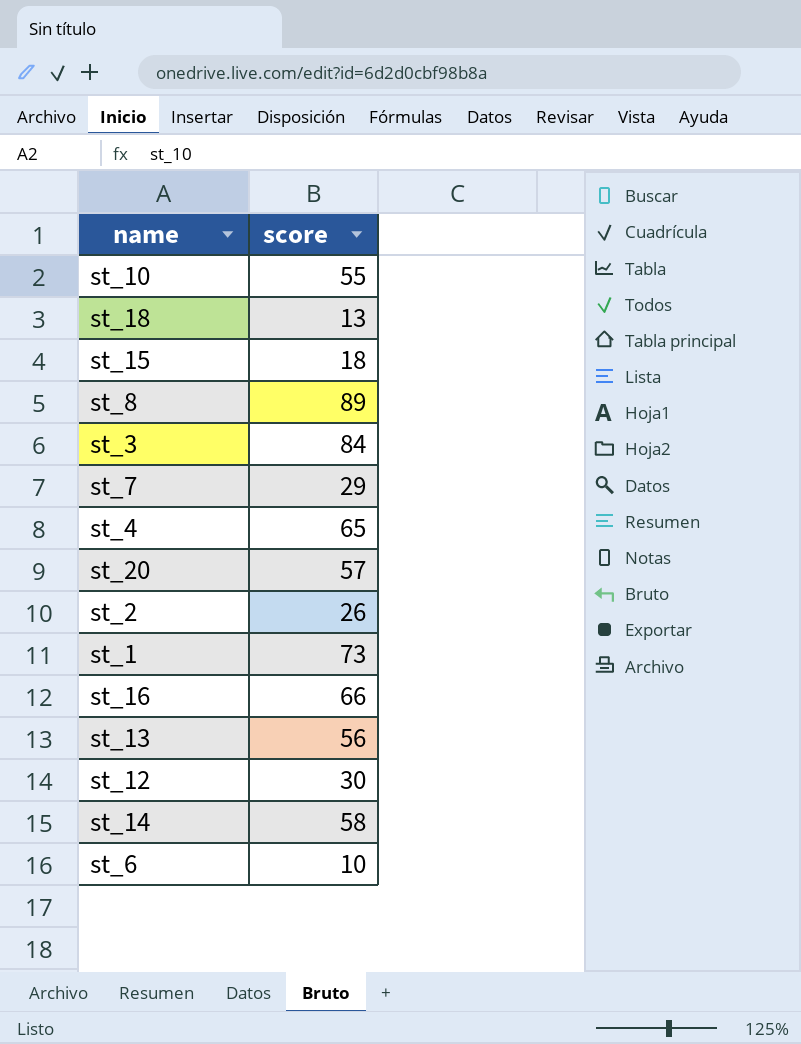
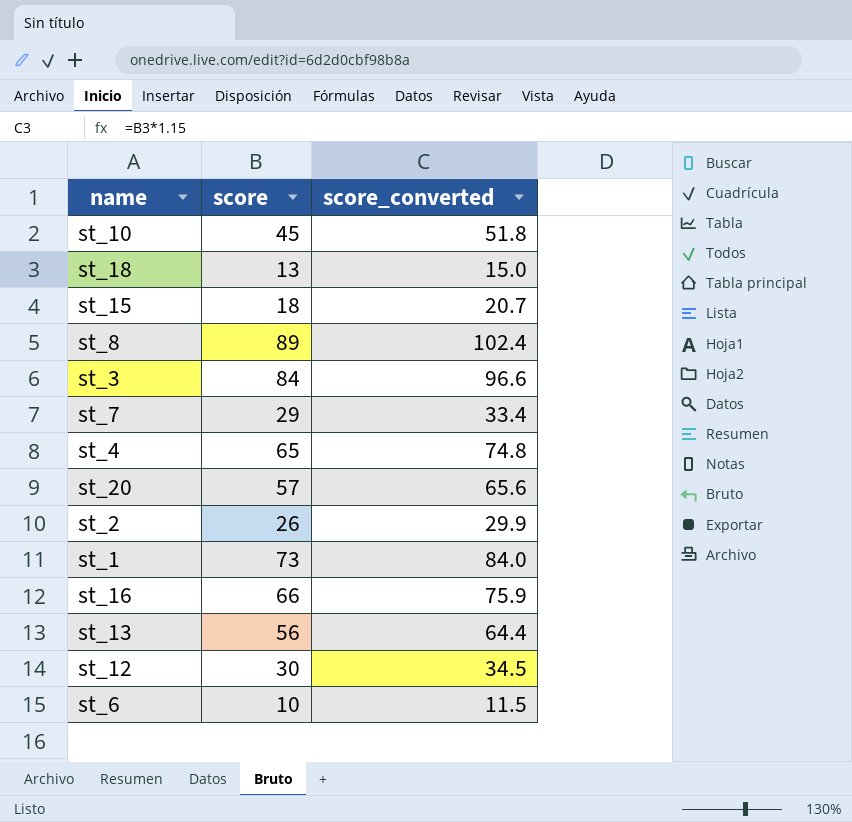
column score_converted | formula: none -> [score] * 1.15
row st_14: 58 -> none
st_10 | score: 55 -> 45

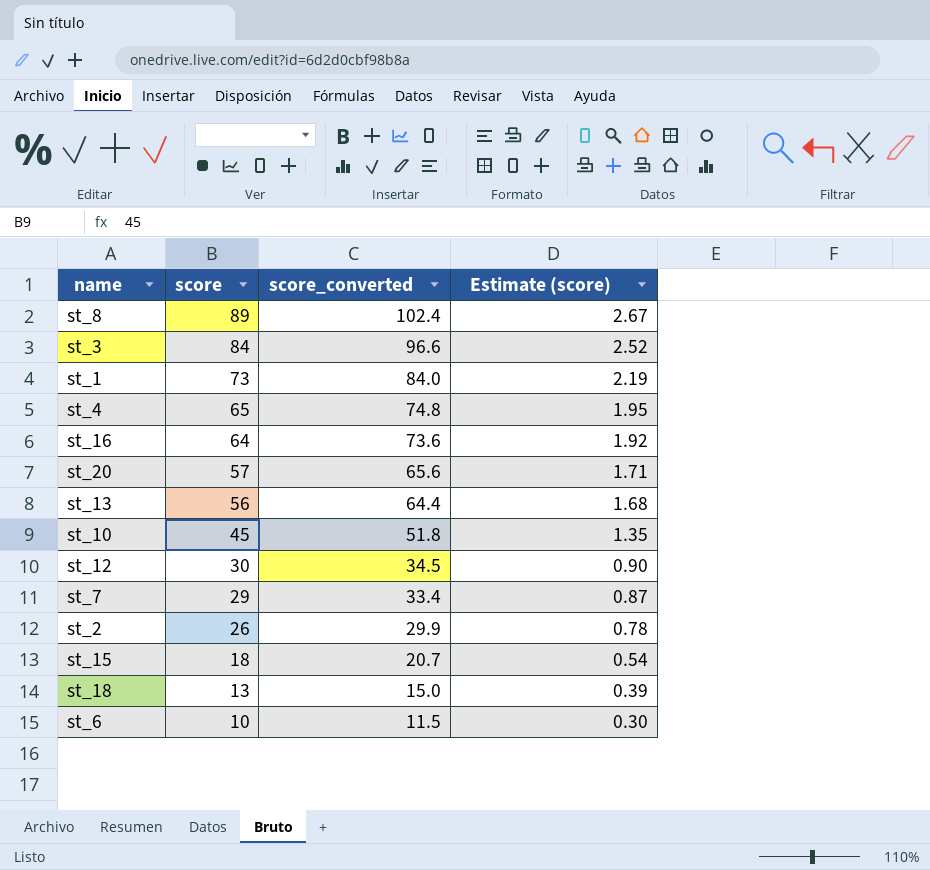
row order: none -> score descending
column Estimate (score) | formula: none -> [score] * 0.03
st_16 | score: 66 -> 64
st_16 | score_converted: 75.9 -> 73.6

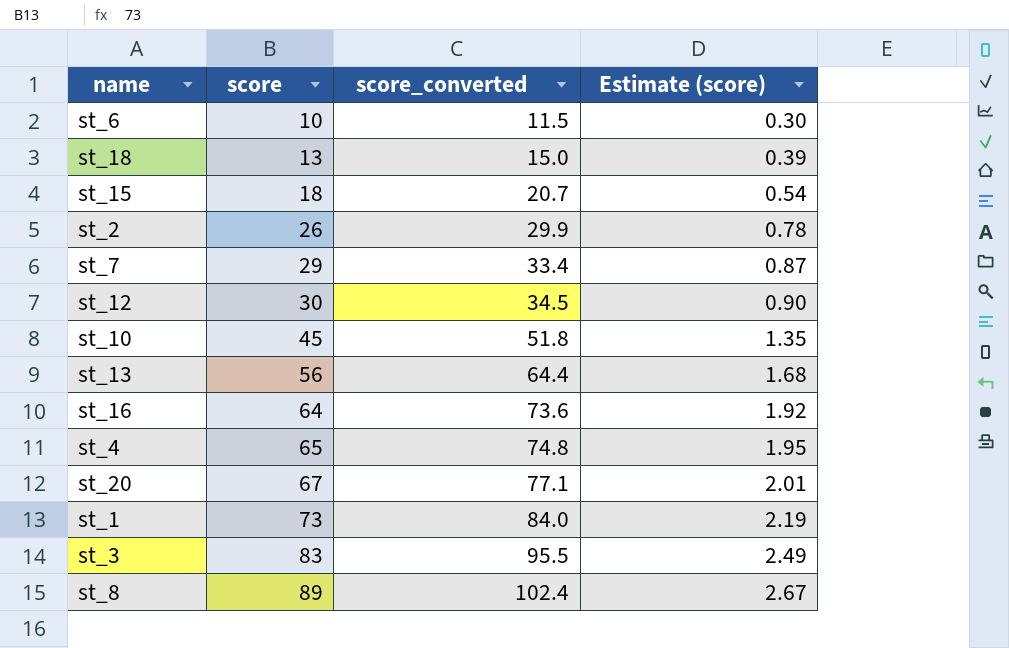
row order: score descending -> score ascending
st_20 | score: 57 -> 67
st_20 | score_converted: 65.6 -> 77.1
st_20 | Estimate (score): 1.71 -> 2.01
st_3 | score: 84 -> 83
st_3 | score_converted: 96.6 -> 95.5
st_3 | Estimate (score): 2.52 -> 2.49

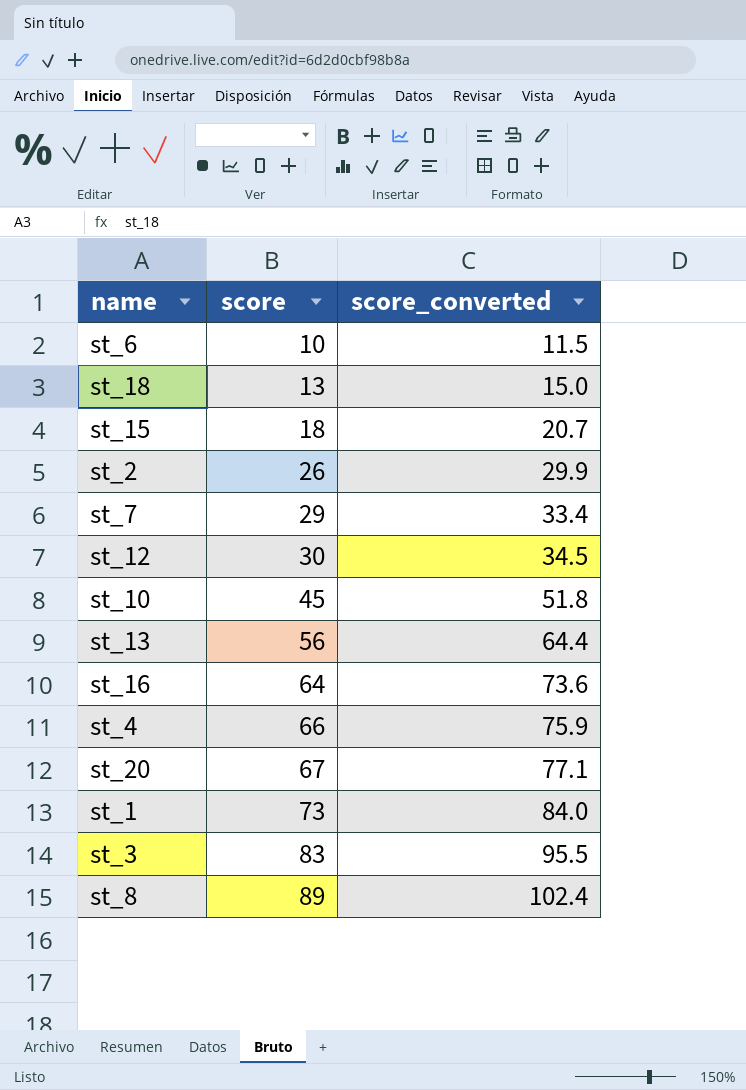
column Estimate (score) | formula: [score] * 0.03 -> none
st_4 | score: 65 -> 66
st_4 | score_converted: 74.8 -> 75.9

